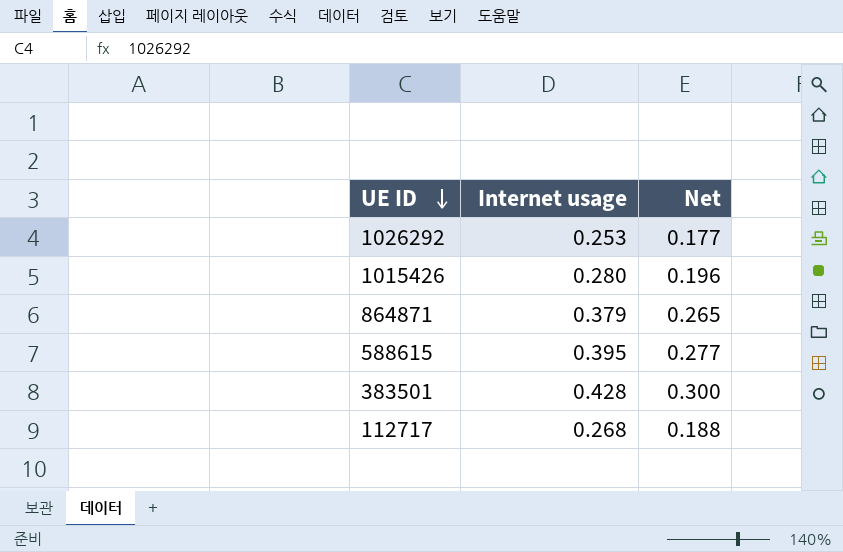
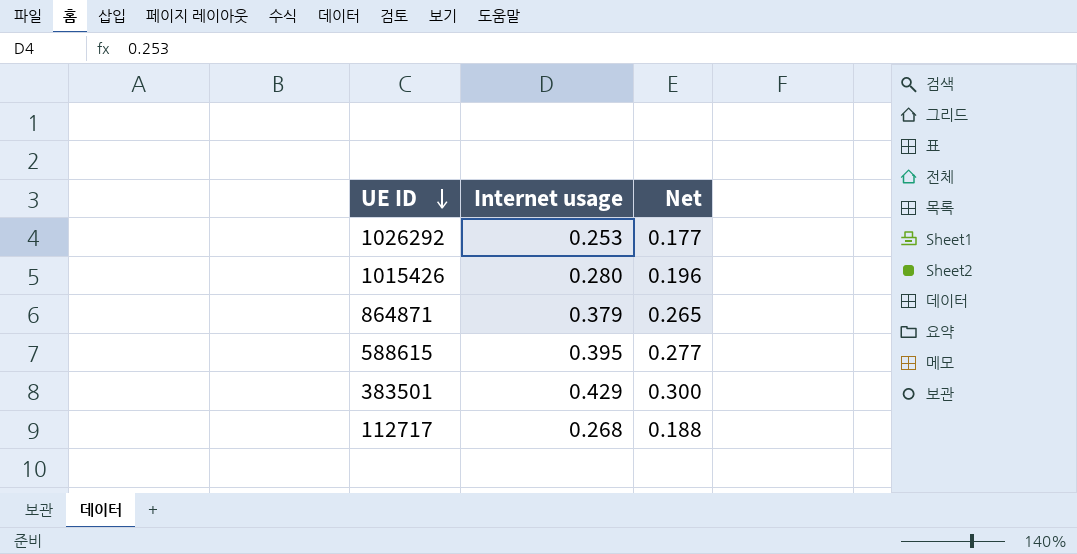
383501 | Internet usage: 0.428 -> 0.429

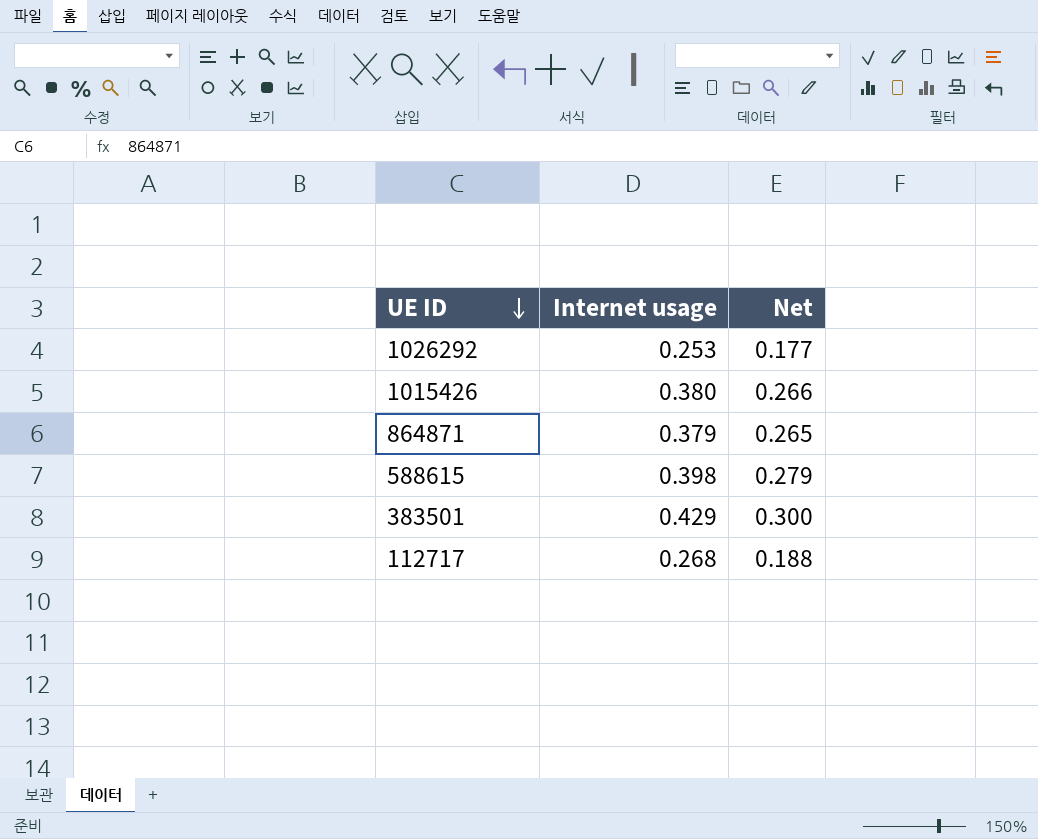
1015426 | Internet usage: 0.280 -> 0.380
1015426 | Net: 0.196 -> 0.266
588615 | Internet usage: 0.395 -> 0.398
588615 | Net: 0.277 -> 0.279

